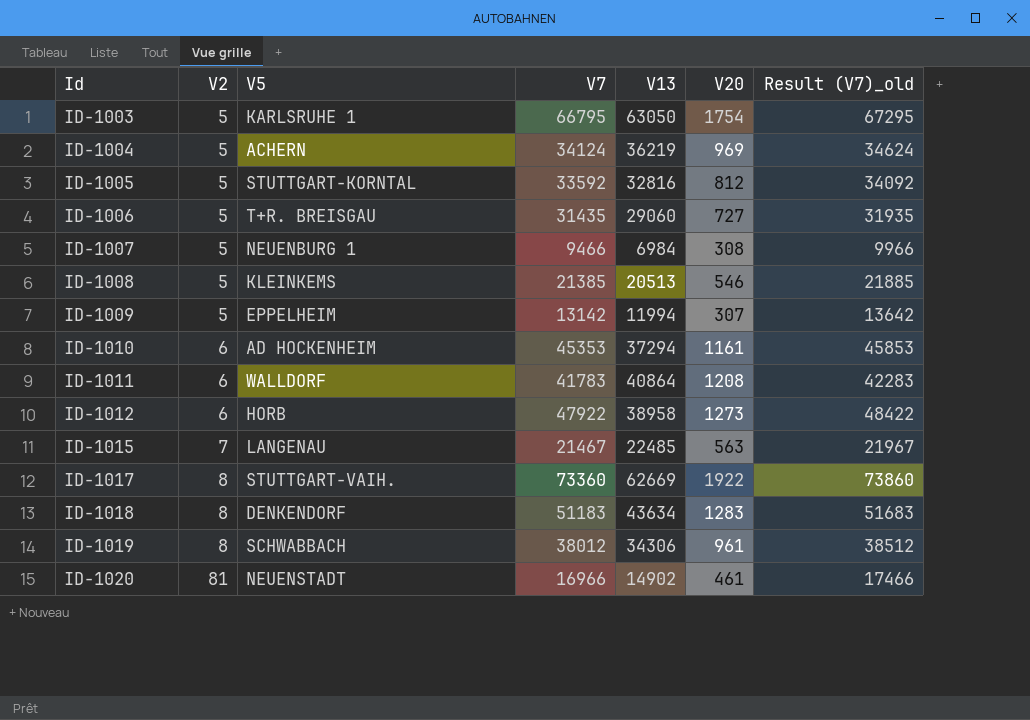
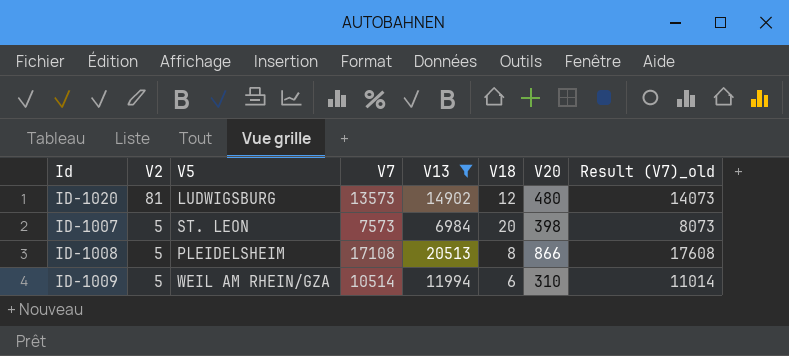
filter: none -> V13 <= 20513
row order: Id ascending -> V2 descending
column V18 | position: none -> 6
ID-1020 | V5: NEUENSTADT -> LUDWIGSBURG
ID-1020 | V7: 16966 -> 13573
ID-1020 | V20: 461 -> 480
ID-1020 | Result (V7)_old: 17466 -> 14073
ID-1007 | V5: NEUENBURG 1 -> ST. LEON
ID-1007 | V7: 9466 -> 7573
ID-1007 | V20: 308 -> 398
ID-1007 | Result (V7)_old: 9966 -> 8073
ID-1008 | V5: KLEINKEMS -> PLEIDELSHEIM
ID-1008 | V7: 21385 -> 17108
ID-1008 | V20: 546 -> 866
ID-1008 | Result (V7)_old: 21885 -> 17608
ID-1009 | V5: EPPELHEIM -> WEIL AM RHEIN/GZA
ID-1009 | V7: 13142 -> 10514
ID-1009 | V20: 307 -> 310
ID-1009 | Result (V7)_old: 13642 -> 11014

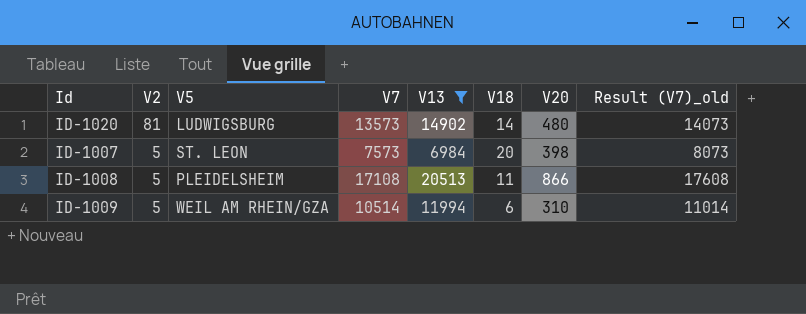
ID-1020 | V18: 12 -> 14
ID-1008 | V18: 8 -> 11

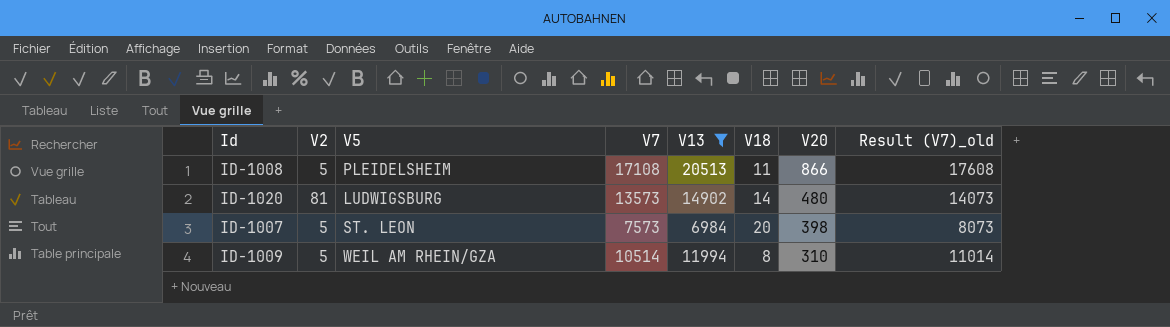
row order: V2 descending -> V20 descending
ID-1009 | V18: 6 -> 8

